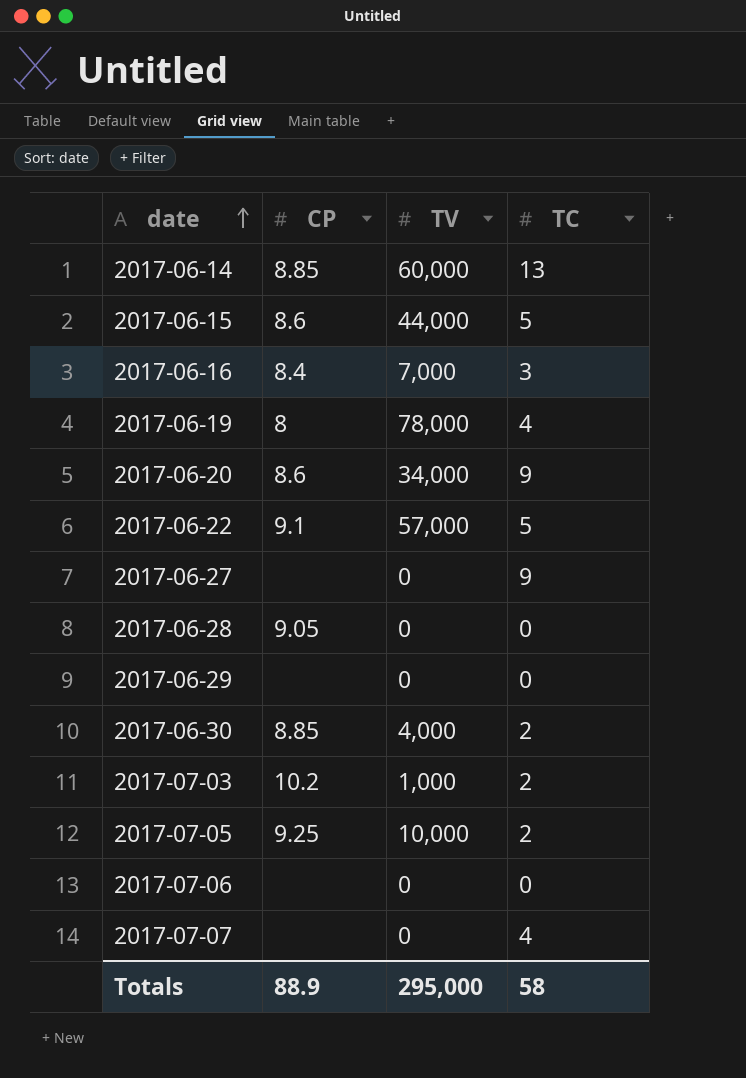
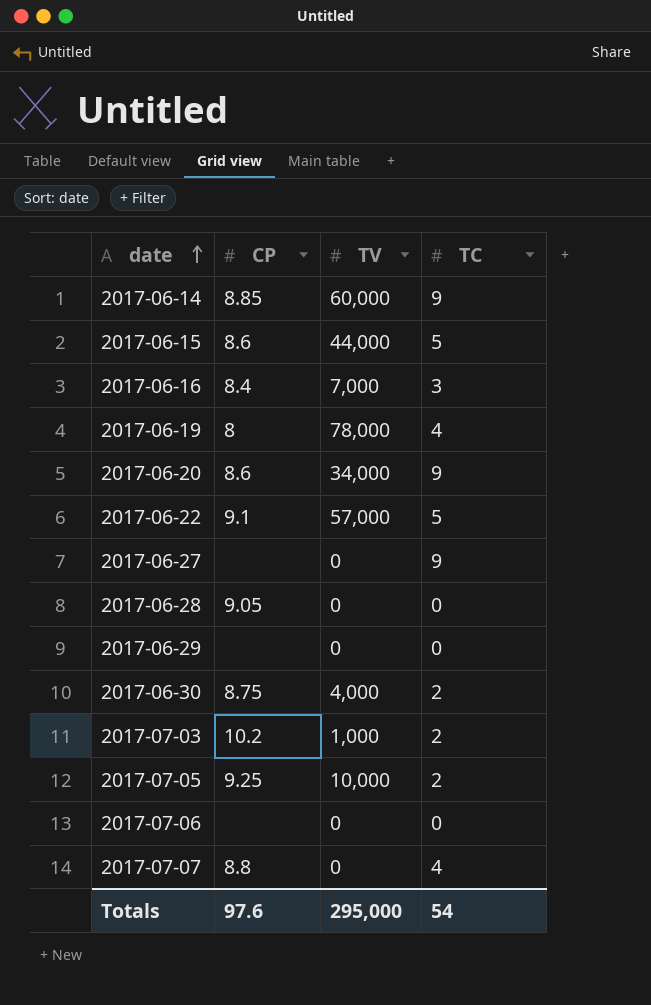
2017-06-14 | TC: 13 -> 9
2017-06-30 | CP: 8.85 -> 8.75
2017-07-07 | CP: none -> 8.8
Totals | CP: 88.9 -> 97.6
Totals | TC: 58 -> 54

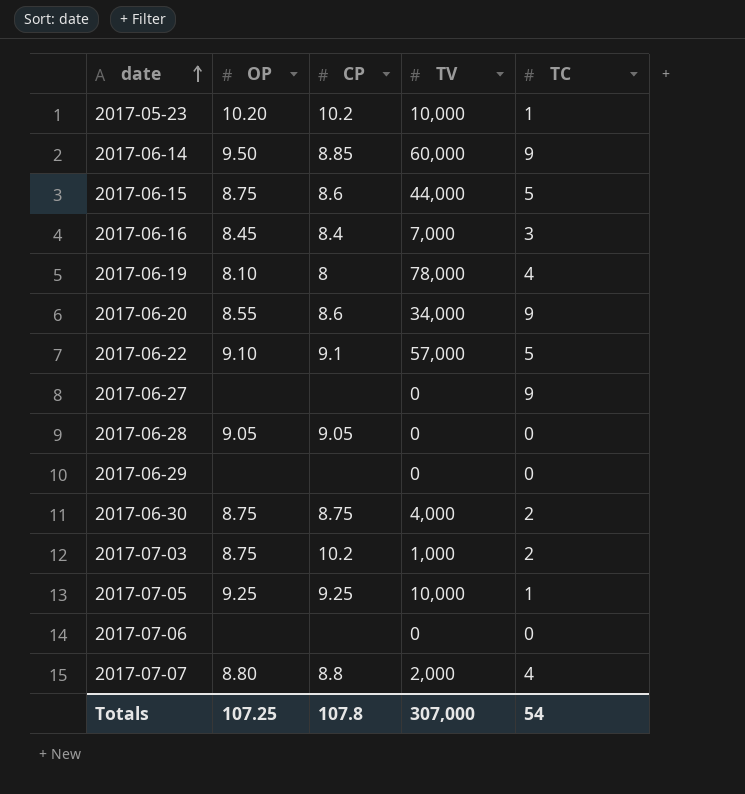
column OP | position: none -> 2
row 2017-05-23: none -> 10.20 | 10.2 | 10,000 | 1
2017-07-05 | TC: 2 -> 1
2017-07-07 | TV: 0 -> 2,000
Totals | CP: 97.6 -> 107.8
Totals | TV: 295,000 -> 307,000

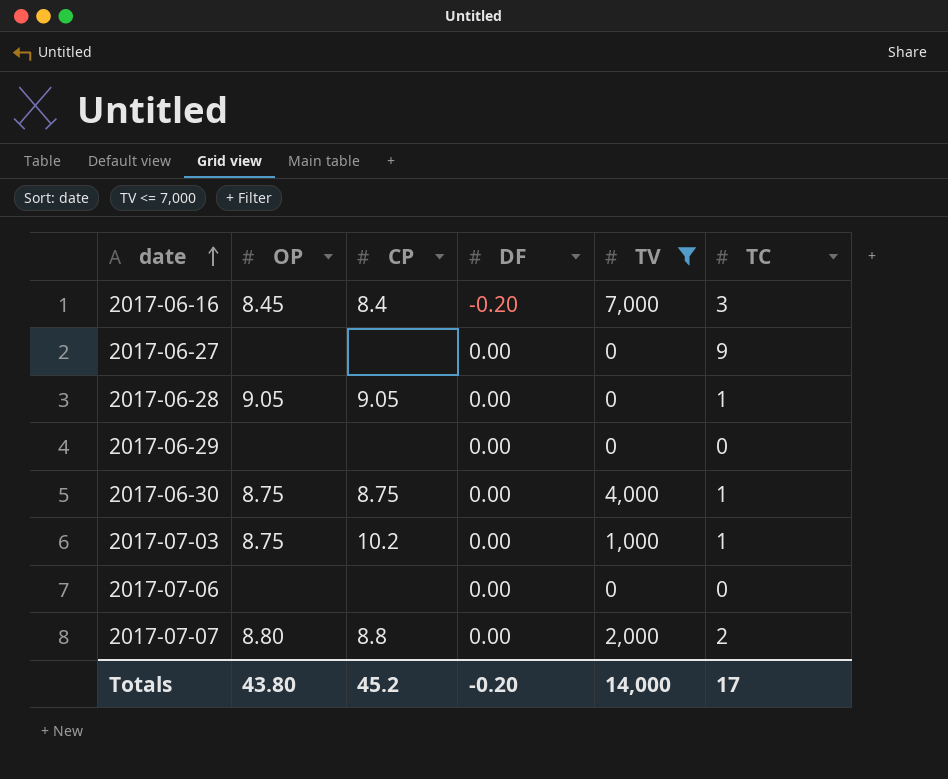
filter: none -> TV <= 7,000
column DF | position: none -> 4
2017-06-28 | TC: 0 -> 1
2017-06-30 | TC: 2 -> 1
2017-07-03 | TC: 2 -> 1
2017-07-07 | TC: 4 -> 2
Totals | OP: 107.25 -> 43.80
Totals | CP: 107.8 -> 45.2
Totals | TV: 307,000 -> 14,000
Totals | TC: 54 -> 17

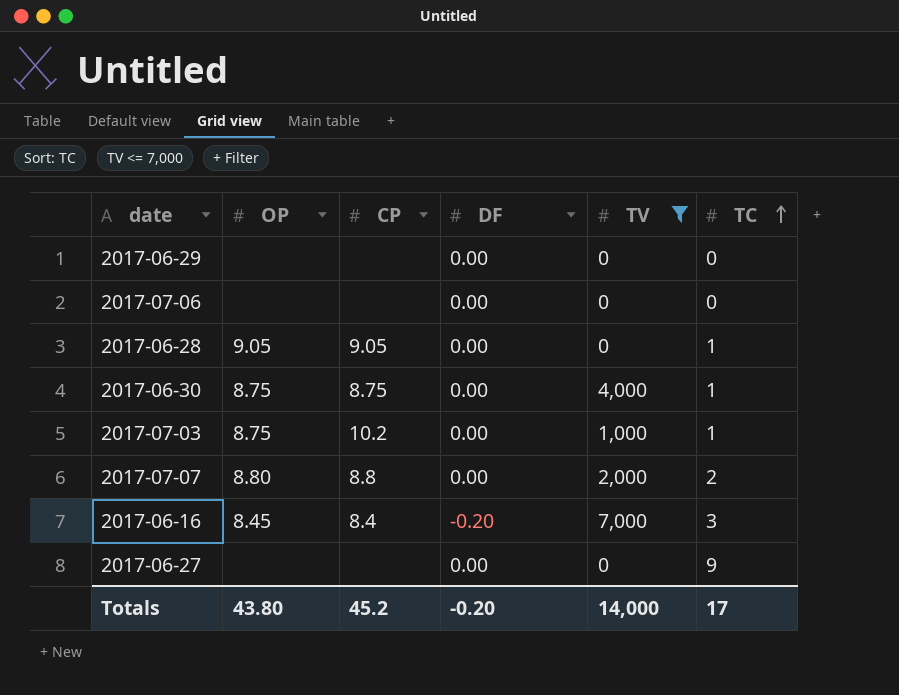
row order: date ascending -> TC ascending

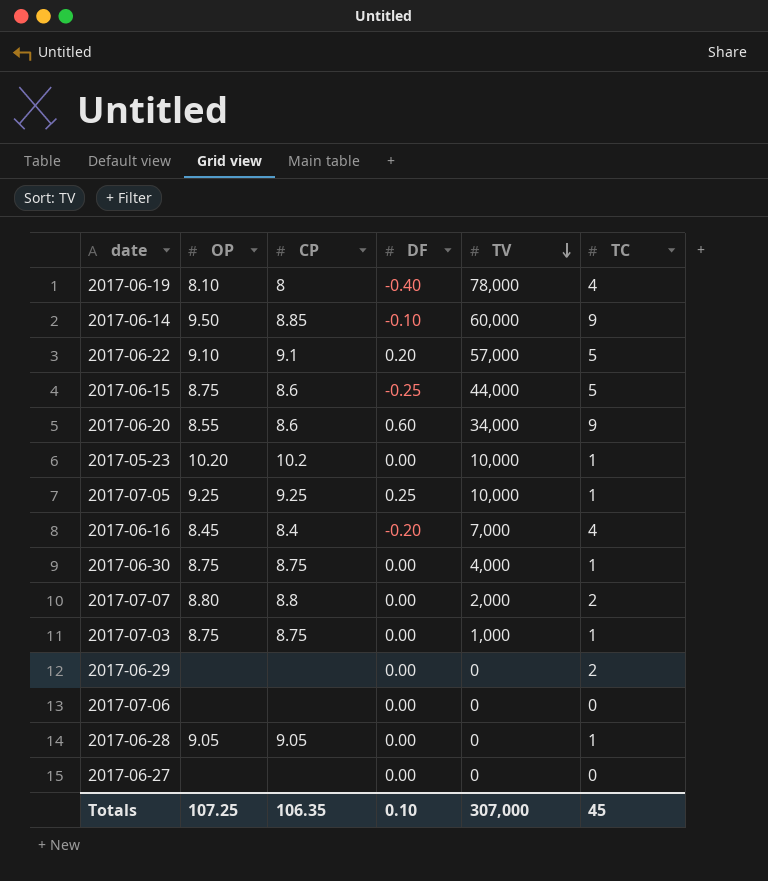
filter: TV <= 7,000 -> none
row order: TC ascending -> TV descending
2017-06-16 | TC: 3 -> 4
2017-07-03 | CP: 10.2 -> 8.75
2017-06-29 | TC: 0 -> 2
2017-06-27 | TC: 9 -> 0
Totals | OP: 43.80 -> 107.25
Totals | CP: 45.2 -> 106.35
Totals | DF: -0.20 -> 0.10
Totals | TV: 14,000 -> 307,000
Totals | TC: 17 -> 45

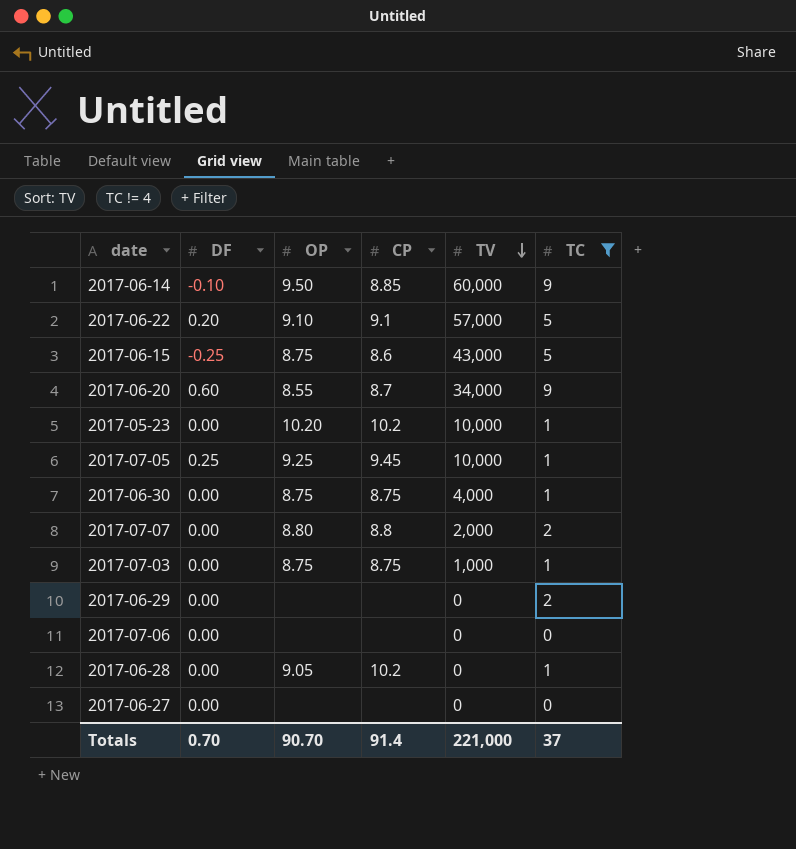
filter: none -> TC != 4
column DF | position: 4 -> 2
2017-06-15 | TV: 44,000 -> 43,000
2017-06-20 | CP: 8.6 -> 8.7
2017-07-05 | CP: 9.25 -> 9.45
2017-06-28 | CP: 9.05 -> 10.2
Totals | DF: 0.10 -> 0.70
Totals | OP: 107.25 -> 90.70
Totals | CP: 106.35 -> 91.4
Totals | TV: 307,000 -> 221,000
Totals | TC: 45 -> 37

